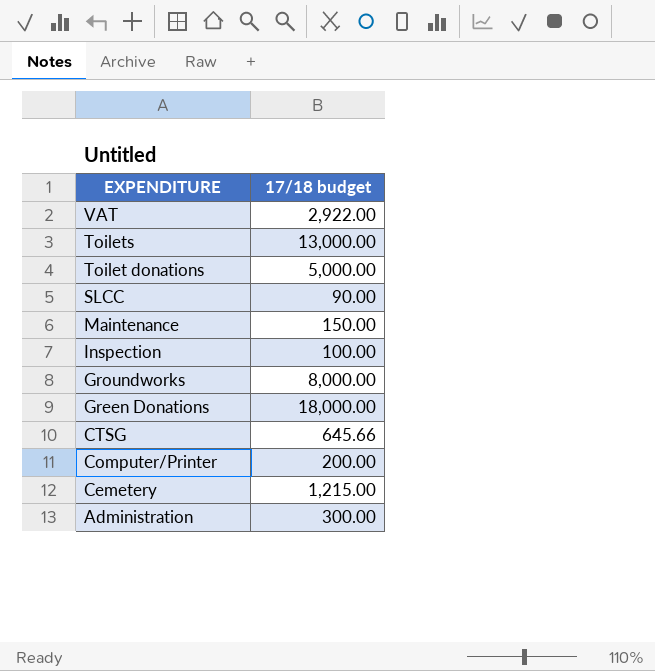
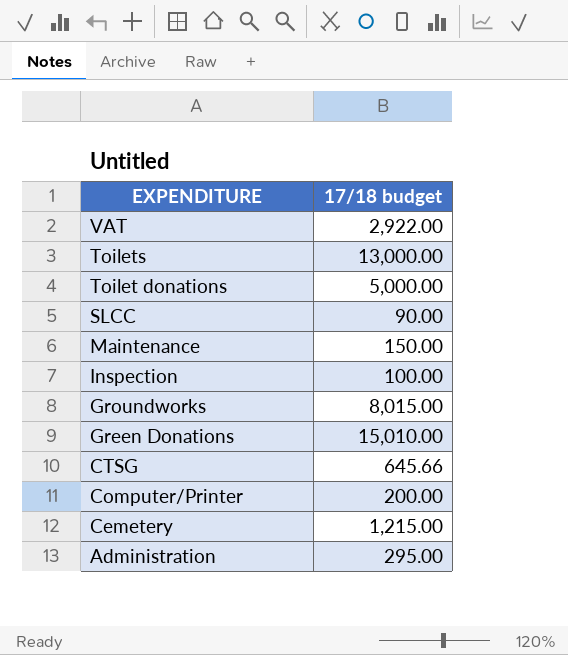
Groundworks | 17/18 budget: 8,000.00 -> 8,015.00
Green Donations | 17/18 budget: 18,000.00 -> 15,010.00
Administration | 17/18 budget: 300.00 -> 295.00

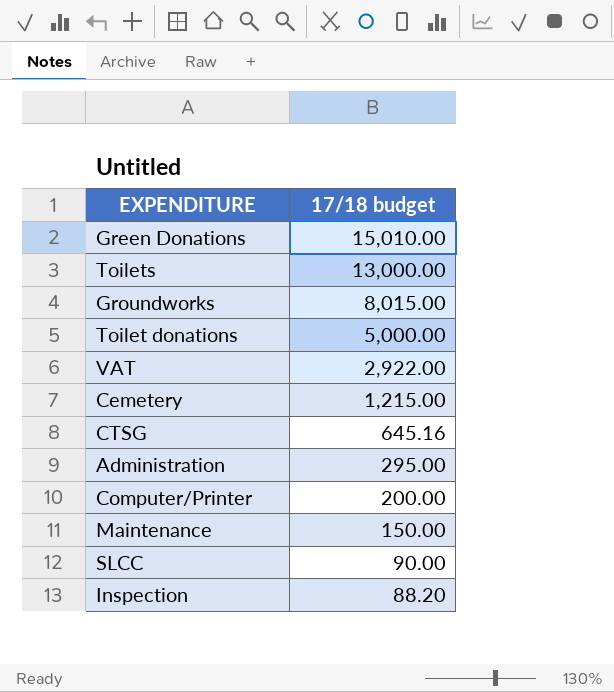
row order: EXPENDITURE descending -> 17/18 budget descending
CTSG | 17/18 budget: 645.66 -> 645.16
Inspection | 17/18 budget: 100.00 -> 88.20

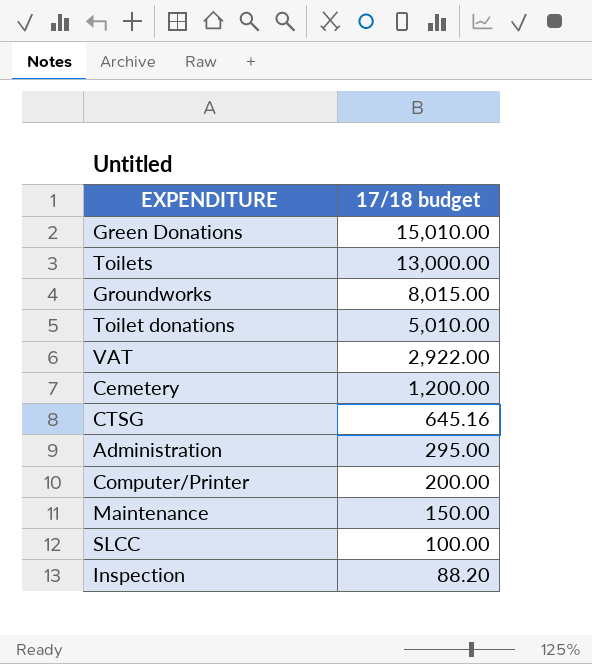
Toilet donations | 17/18 budget: 5,000.00 -> 5,010.00
Cemetery | 17/18 budget: 1,215.00 -> 1,200.00
SLCC | 17/18 budget: 90.00 -> 100.00

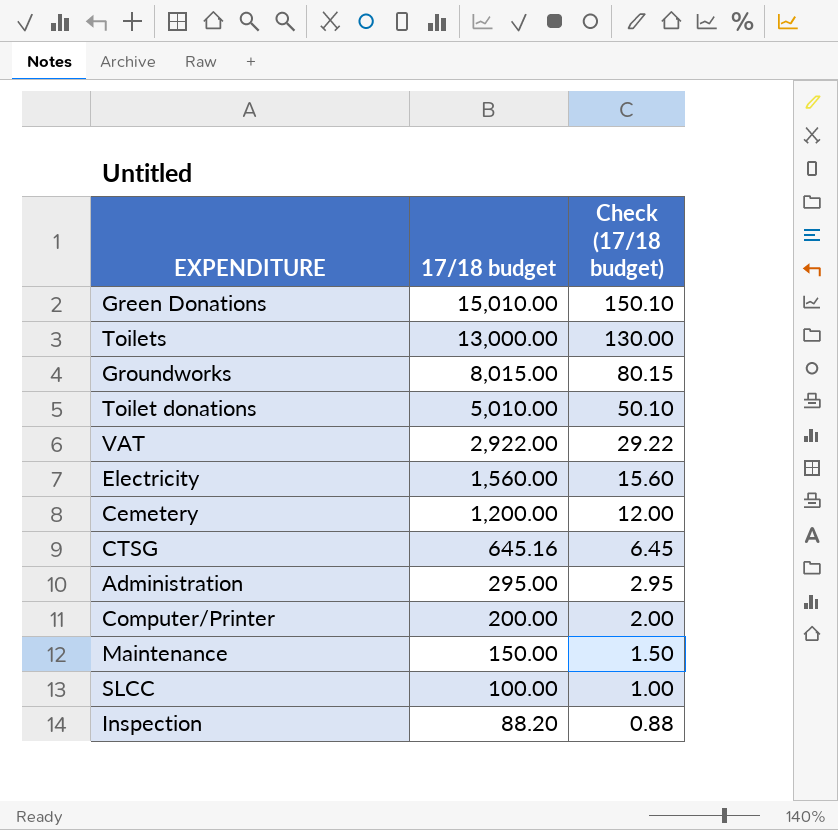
column Check (17/18 budget) | formula: none -> [17/18 budget] * 0.01
row Electricity: none -> 1,560.00 | 15.60

